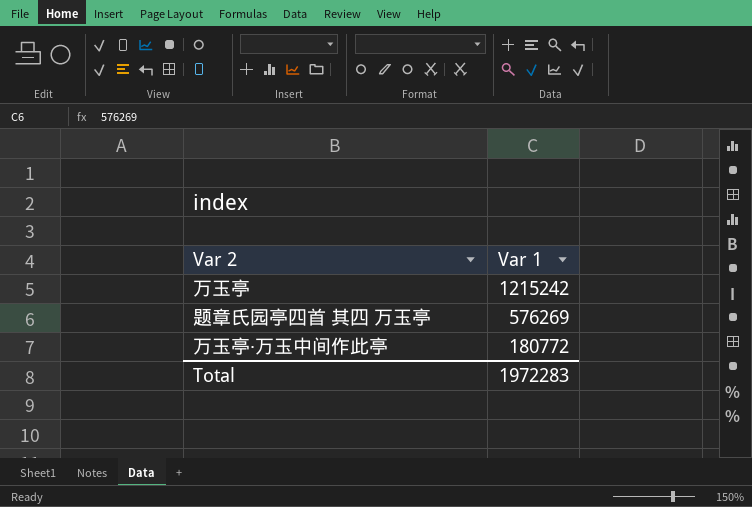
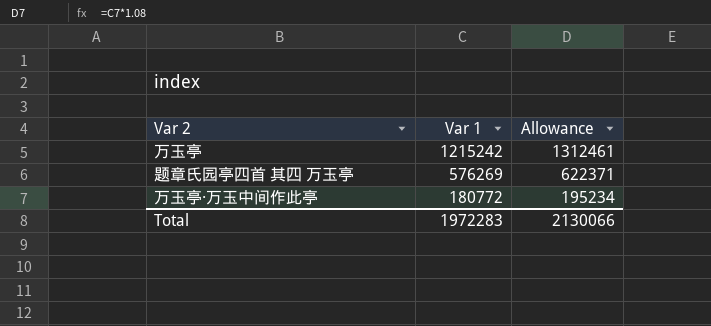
column Allowance | formula: none -> [Var 1] * 1.08

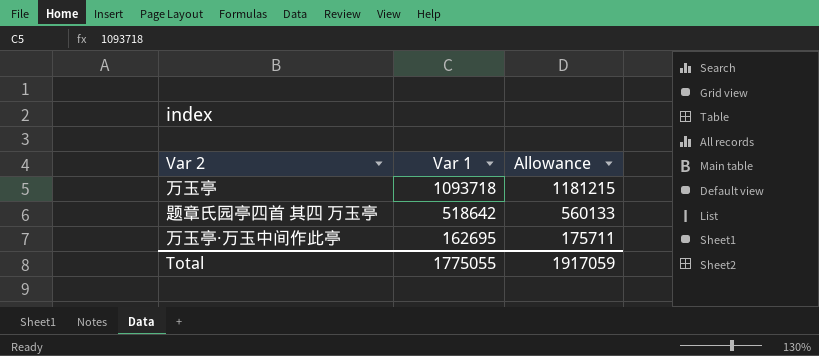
万玉亭 | Var 1: 1215242 -> 1093718
万玉亭 | Allowance: 1312461 -> 1181215
题章氏园亭四首 其四 万玉亭 | Var 1: 576269 -> 518642
题章氏园亭四首 其四 万玉亭 | Allowance: 622371 -> 560133
万玉亭·万玉中间作此亭 | Var 1: 180772 -> 162695
万玉亭·万玉中间作此亭 | Allowance: 195234 -> 175711
Total | Var 1: 1972283 -> 1775055
Total | Allowance: 2130066 -> 1917059

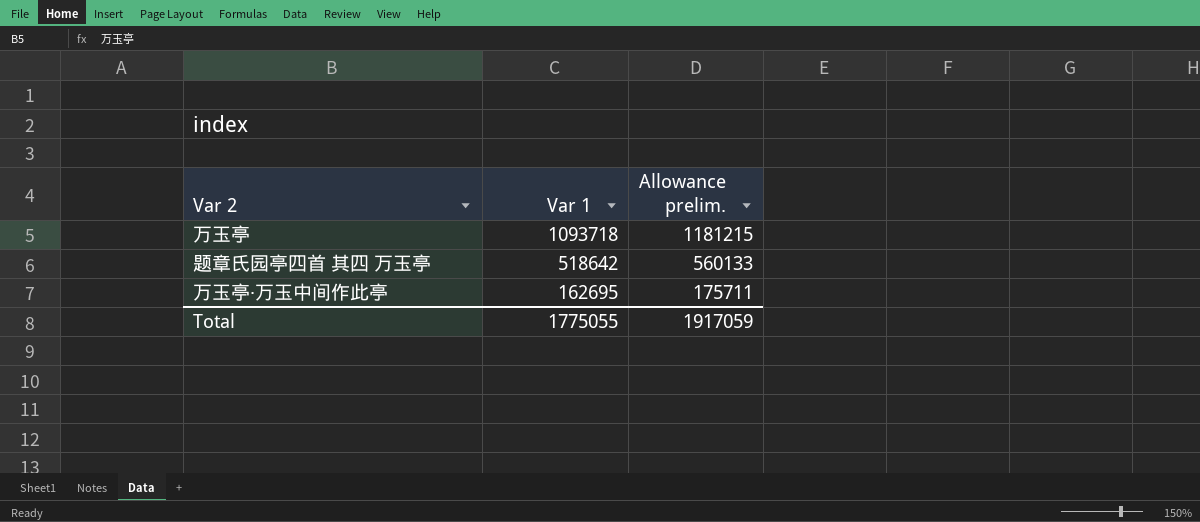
column name: Allowance -> Allowance prelim.

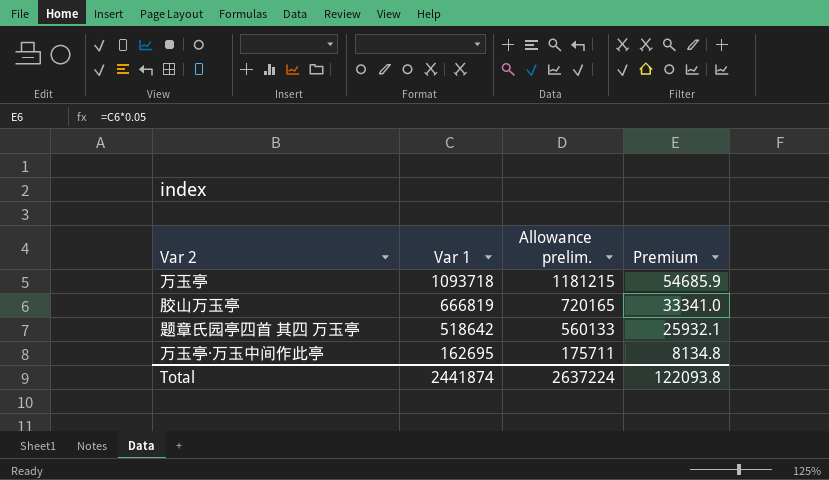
column Premium | formula: none -> [Var 1] * 0.05
row 胶山万玉亭: none -> 666819 | 720165 | 33341.0
Total | Var 1: 1775055 -> 2441874
Total | Allowance prelim.: 1917059 -> 2637224

